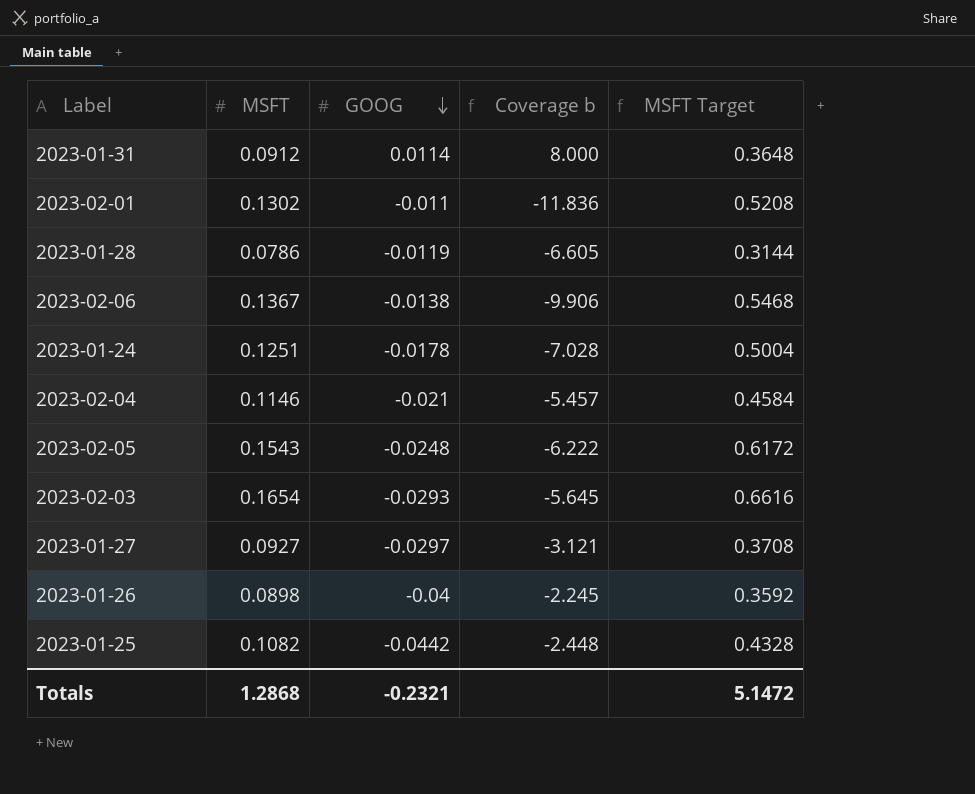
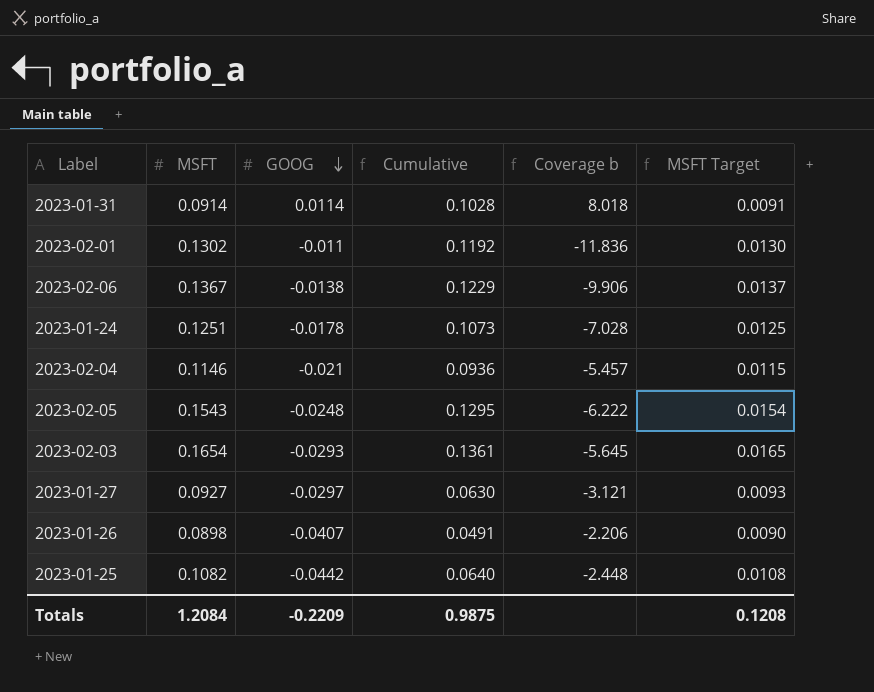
column Cumulative | formula: none -> [MSFT] + [GOOG]
column MSFT Target | formula: [MSFT] * 4 -> [MSFT] * 0.1
row 2023-01-28: 0.0786 | -0.0119 | -6.605 | 0.3144 -> none
2023-01-31 | MSFT: 0.0912 -> 0.0914
2023-01-31 | Coverage b: 8.000 -> 8.018
2023-01-26 | GOOG: -0.04 -> -0.0407
2023-01-26 | Coverage b: -2.245 -> -2.206
Totals | MSFT: 1.2868 -> 1.2084
Totals | GOOG: -0.2321 -> -0.2209
Totals | MSFT Target: 5.1472 -> 0.1208

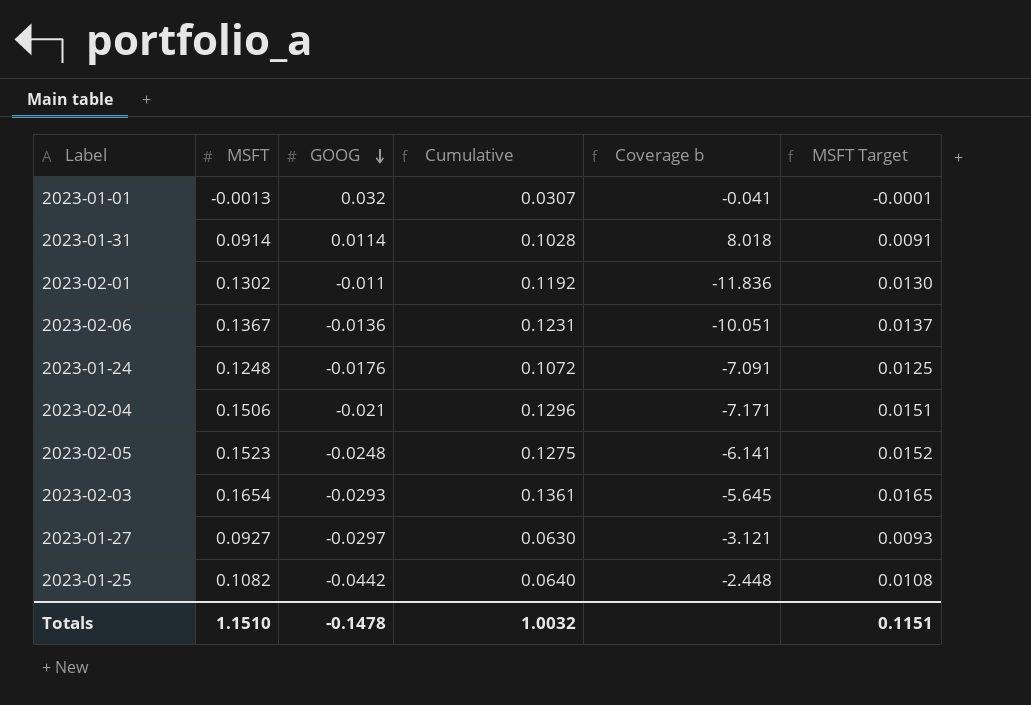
row 2023-01-26: 0.0898 | -0.0407 | 0.0491 | -2.206 | 0.0090 -> none
row 2023-01-01: none -> -0.0013 | 0.032 | 0.0307 | -0.041 | -0.0001
2023-02-06 | GOOG: -0.0138 -> -0.0136
2023-02-06 | Cumulative: 0.1229 -> 0.1231
2023-02-06 | Coverage b: -9.906 -> -10.051
2023-01-24 | MSFT: 0.1251 -> 0.1248
2023-01-24 | GOOG: -0.0178 -> -0.0176
2023-01-24 | Cumulative: 0.1073 -> 0.1072
2023-01-24 | Coverage b: -7.028 -> -7.091
2023-02-04 | MSFT: 0.1146 -> 0.1506
2023-02-04 | Cumulative: 0.0936 -> 0.1296
2023-02-04 | Coverage b: -5.457 -> -7.171
2023-02-04 | MSFT Target: 0.0115 -> 0.0151
2023-02-05 | MSFT: 0.1543 -> 0.1523
2023-02-05 | Cumulative: 0.1295 -> 0.1275
2023-02-05 | Coverage b: -6.222 -> -6.141
2023-02-05 | MSFT Target: 0.0154 -> 0.0152
Totals | MSFT: 1.2084 -> 1.1510
Totals | GOOG: -0.2209 -> -0.1478
Totals | Cumulative: 0.9875 -> 1.0032
Totals | MSFT Target: 0.1208 -> 0.1151

